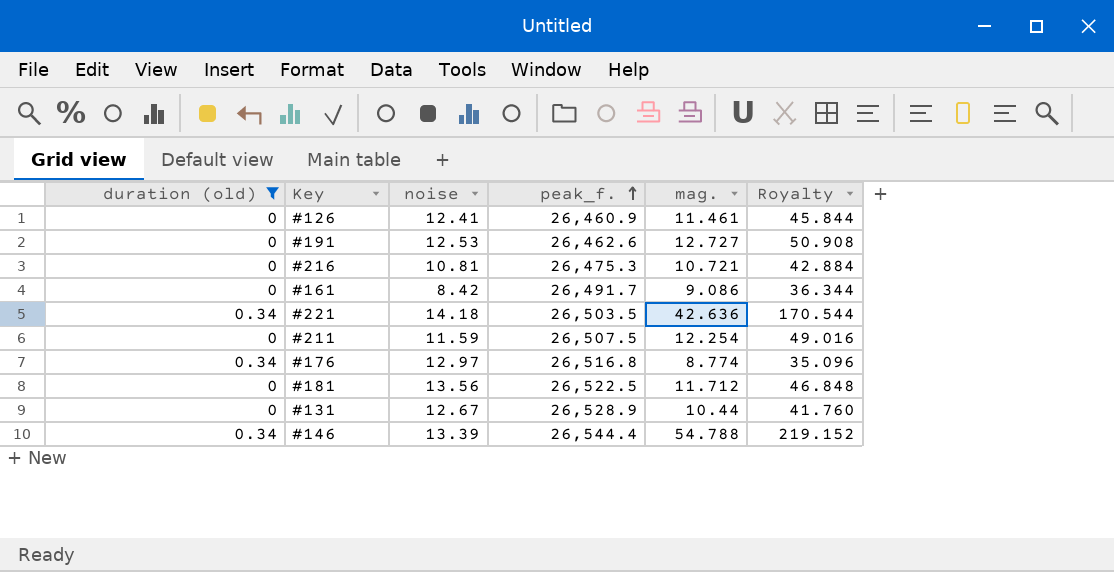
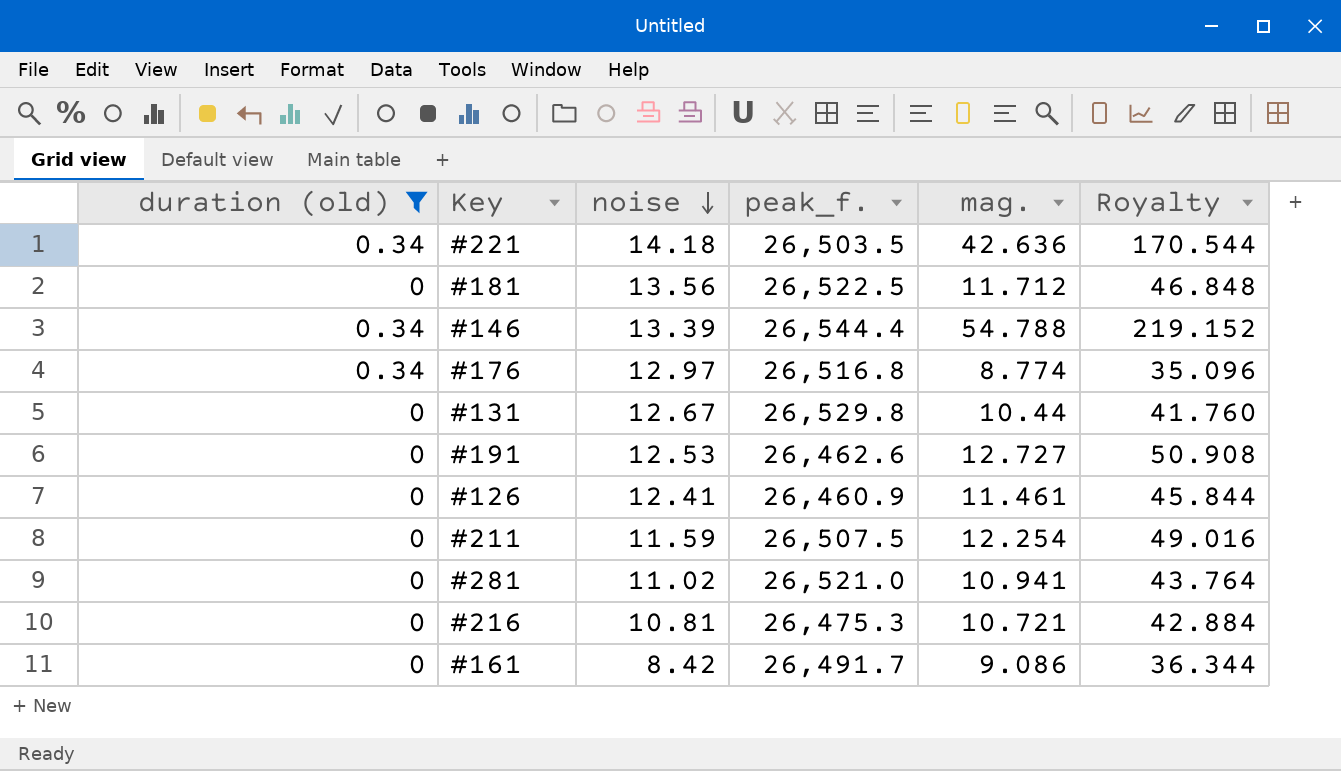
row order: peak_f. ascending -> noise descending
#131 | peak_f.: 26,528.9 -> 26,529.8
row #281: none -> 0 | 11.02 | 26,521.0 | 10.941 | 43.764

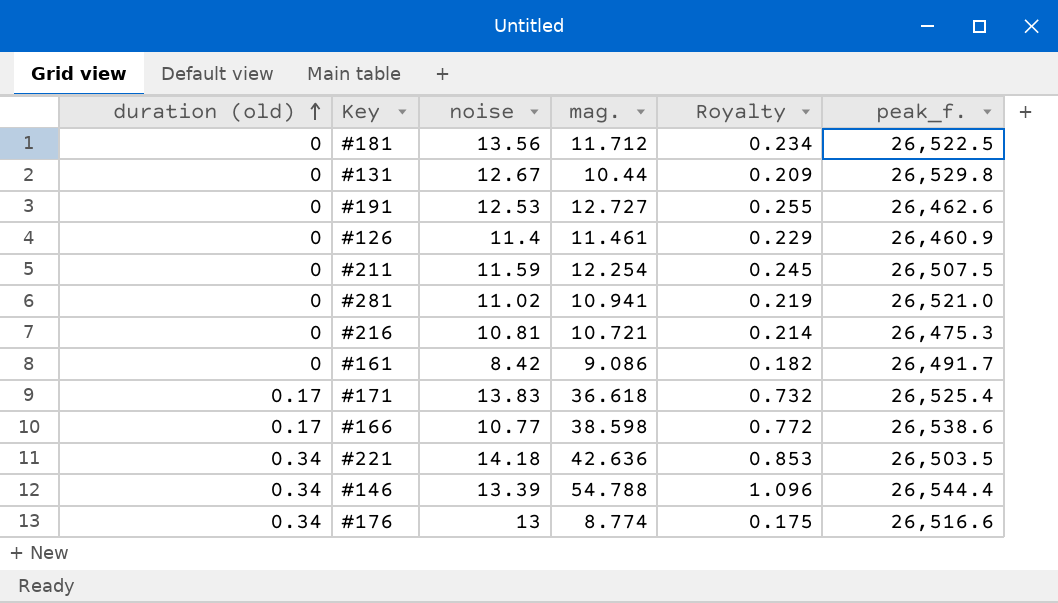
filter: duration (old) != 0.17 -> none
row order: noise descending -> duration (old) ascending
column Royalty | formula: [mag.] * 4 -> [mag.] * 0.02
column peak_f. | position: 4 -> 6
#126 | noise: 12.41 -> 11.4
#176 | noise: 12.97 -> 13
#176 | peak_f.: 26,516.8 -> 26,516.6

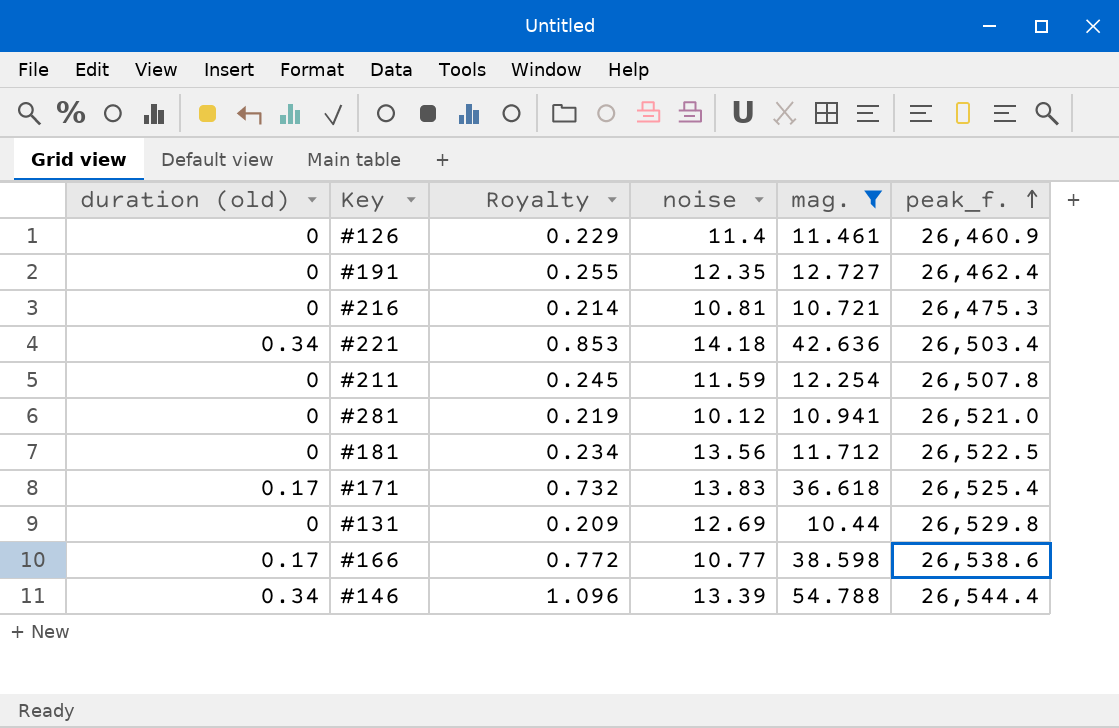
filter: none -> mag. >= 10.44
row order: duration (old) ascending -> peak_f. ascending
column Royalty | position: 5 -> 3
#191 | noise: 12.53 -> 12.35
#191 | peak_f.: 26,462.6 -> 26,462.4
#221 | peak_f.: 26,503.5 -> 26,503.4
#211 | peak_f.: 26,507.5 -> 26,507.8
#281 | noise: 11.02 -> 10.12
#131 | noise: 12.67 -> 12.69

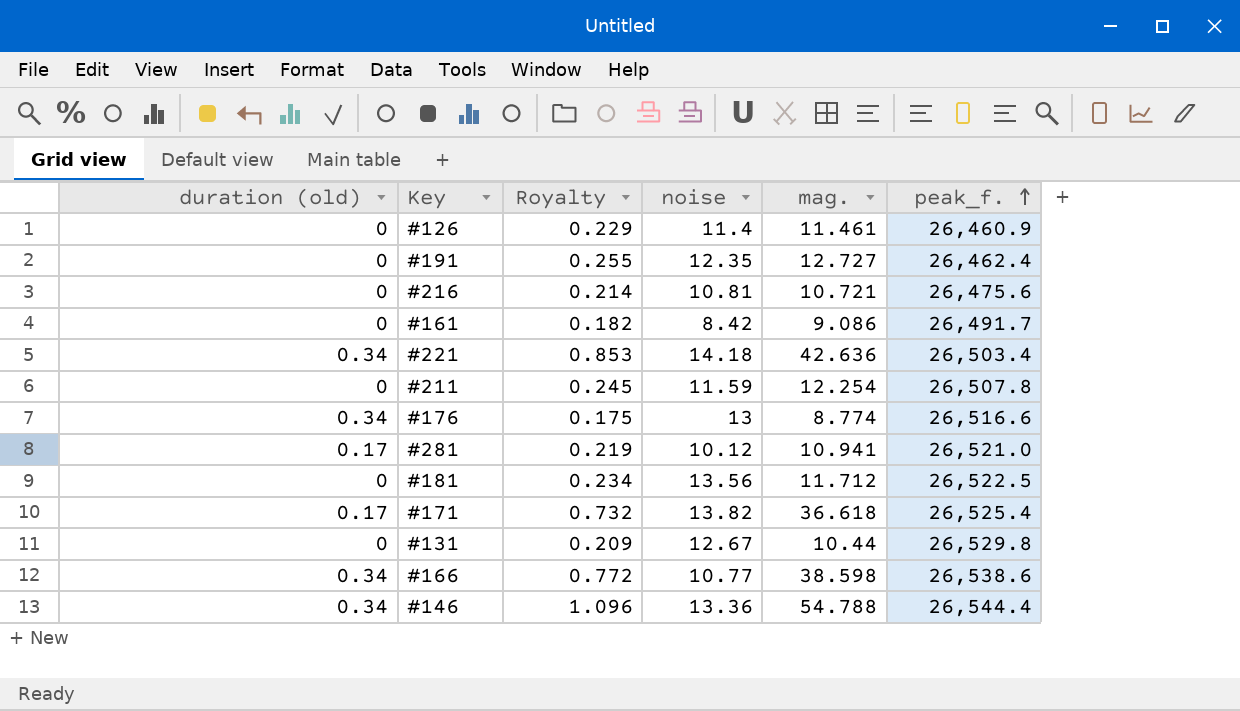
filter: mag. >= 10.44 -> none
#216 | peak_f.: 26,475.3 -> 26,475.6
#281 | duration (old): 0 -> 0.17
#171 | noise: 13.83 -> 13.82
#131 | noise: 12.69 -> 12.67
#166 | duration (old): 0.17 -> 0.34
#146 | noise: 13.39 -> 13.36

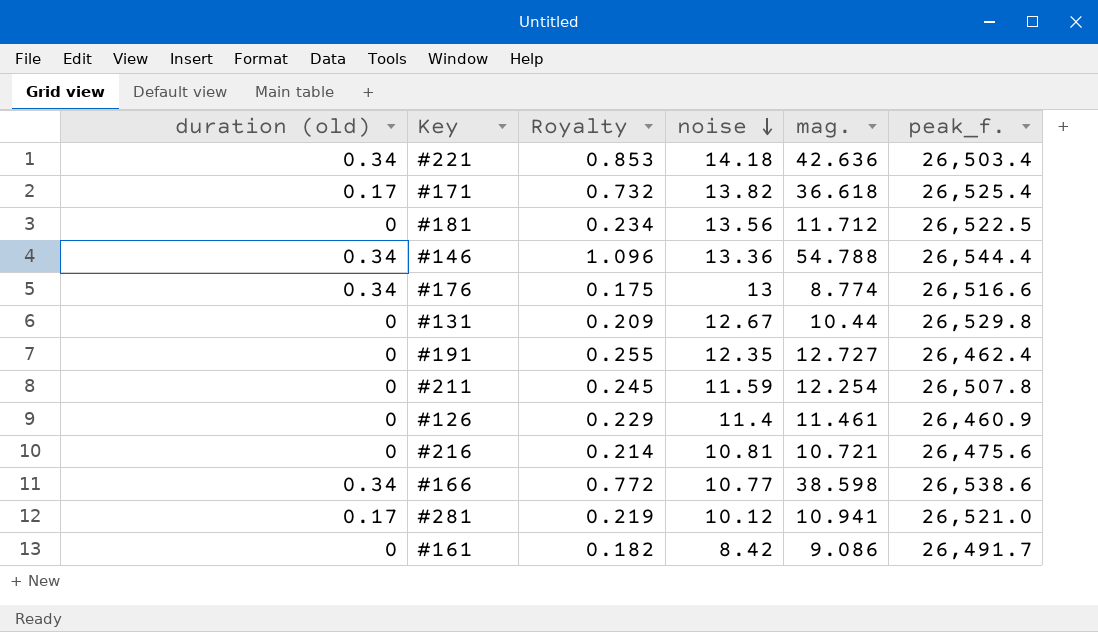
row order: peak_f. ascending -> noise descending

